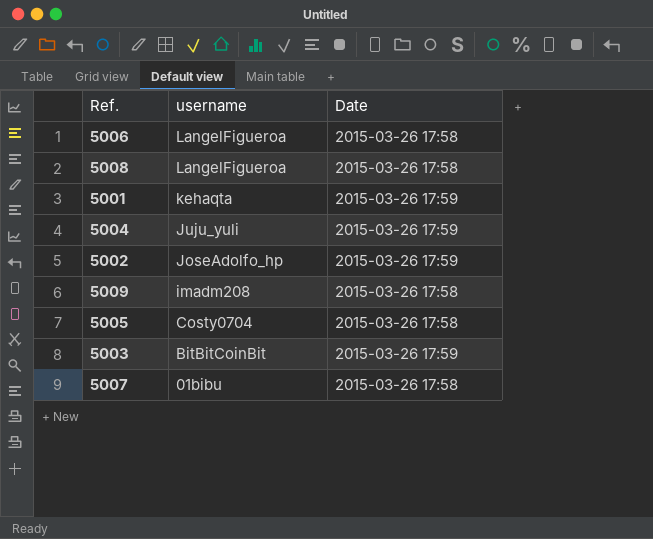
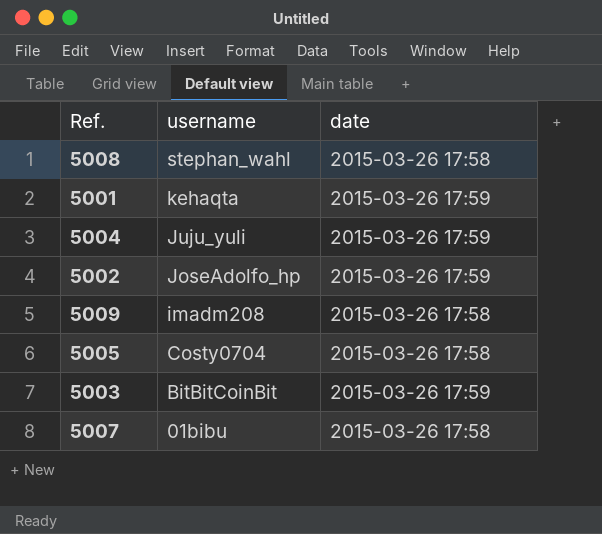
column name: Date -> date
row 5006: LangelFigueroa | 2015-03-26 17:58 -> none
5008 | username: LangelFigueroa -> stephan_wahl

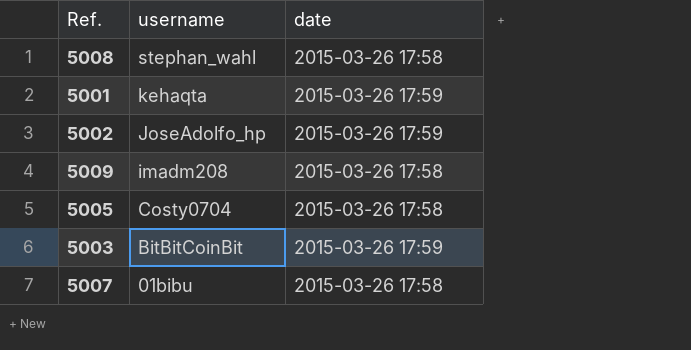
row 5004: Juju_yuli | 2015-03-26 17:59 -> none

